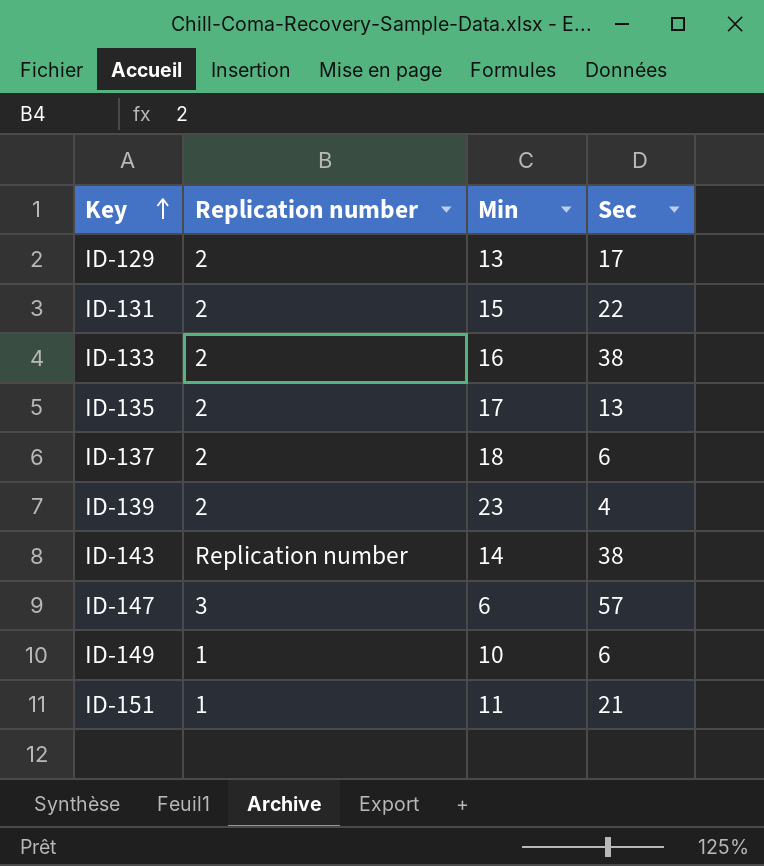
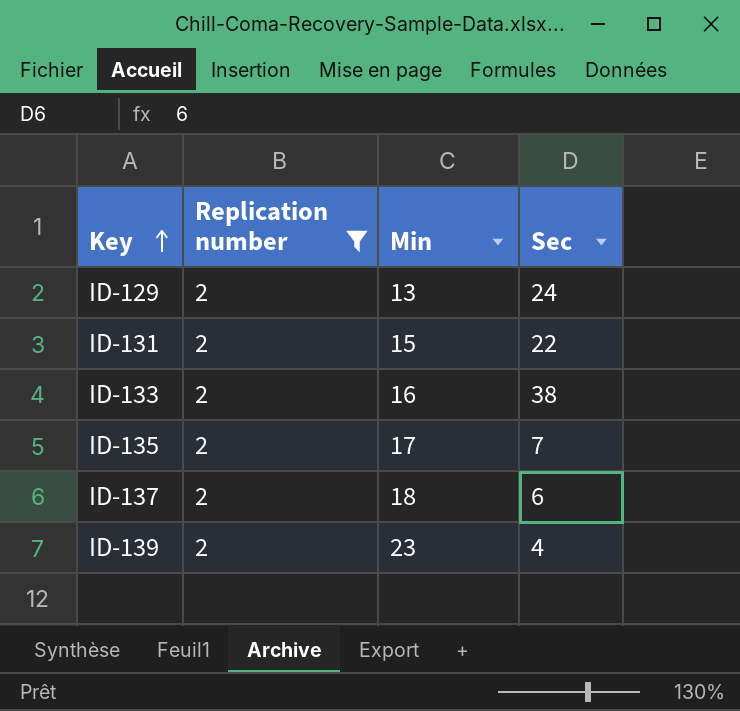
filter: none -> Replication number = 2
ID-129 | Sec: 17 -> 24
ID-135 | Sec: 13 -> 7

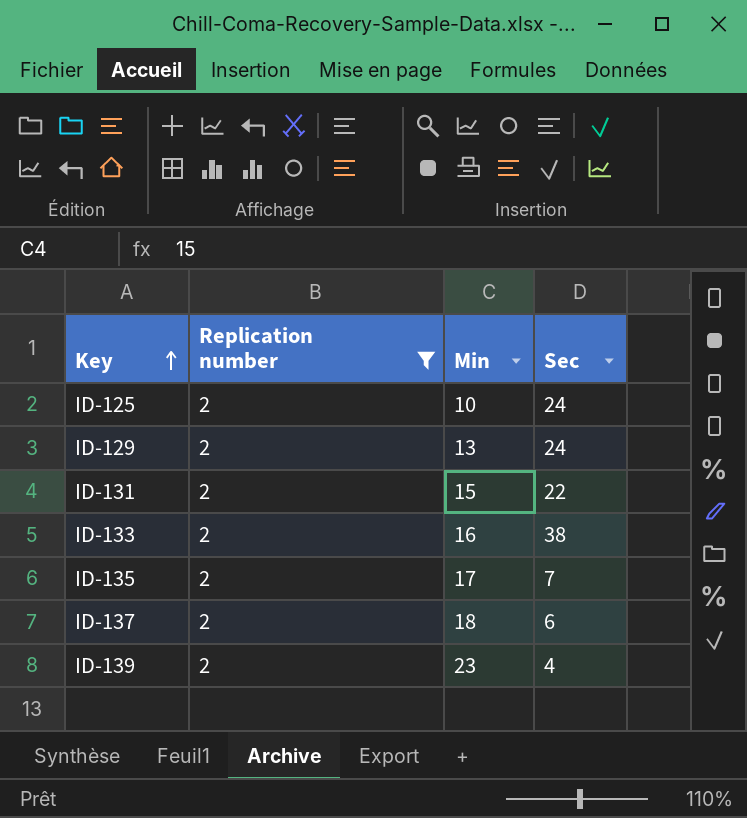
row ID-125: none -> 2 | 10 | 24

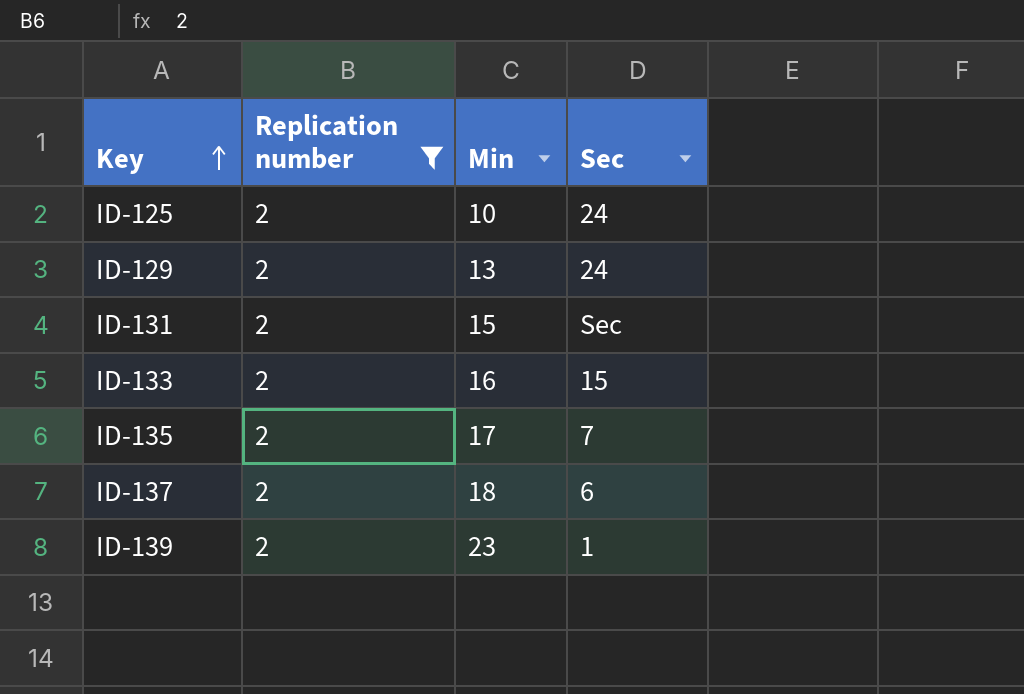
ID-131 | Sec: 22 -> Sec
ID-133 | Sec: 38 -> 15
ID-139 | Sec: 4 -> 1

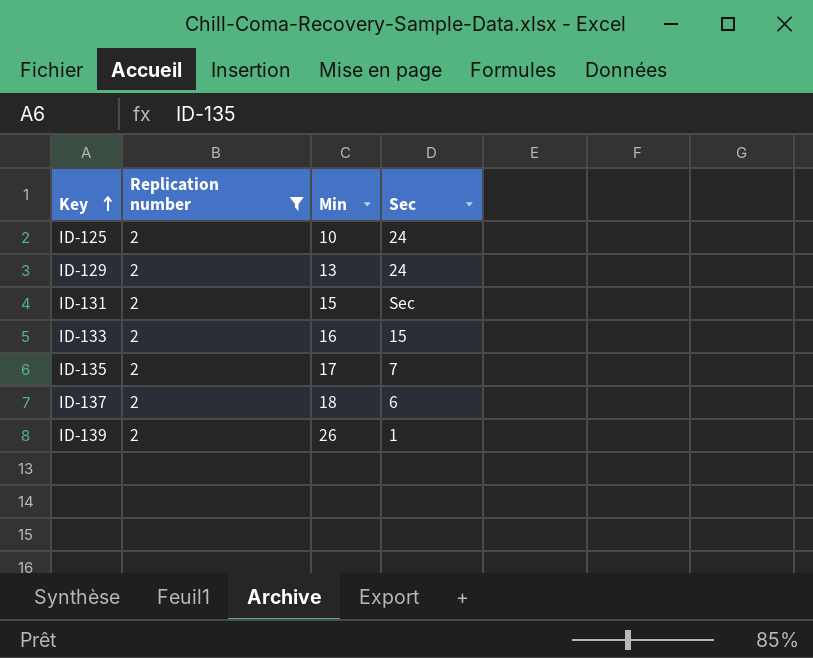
ID-139 | Min: 23 -> 26

